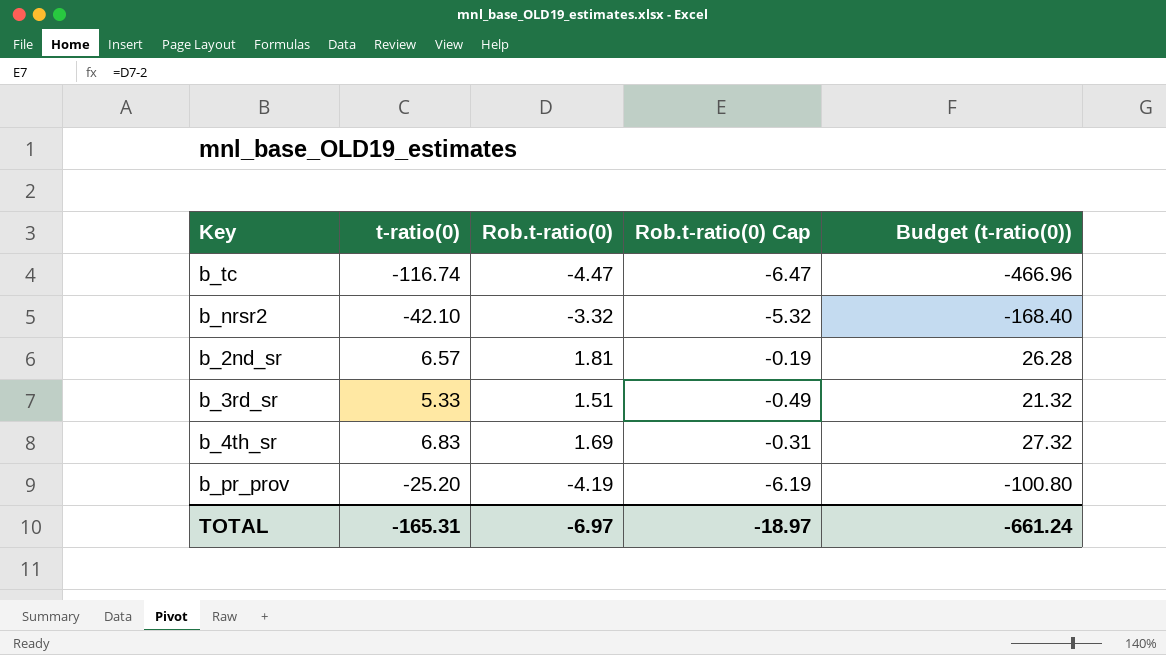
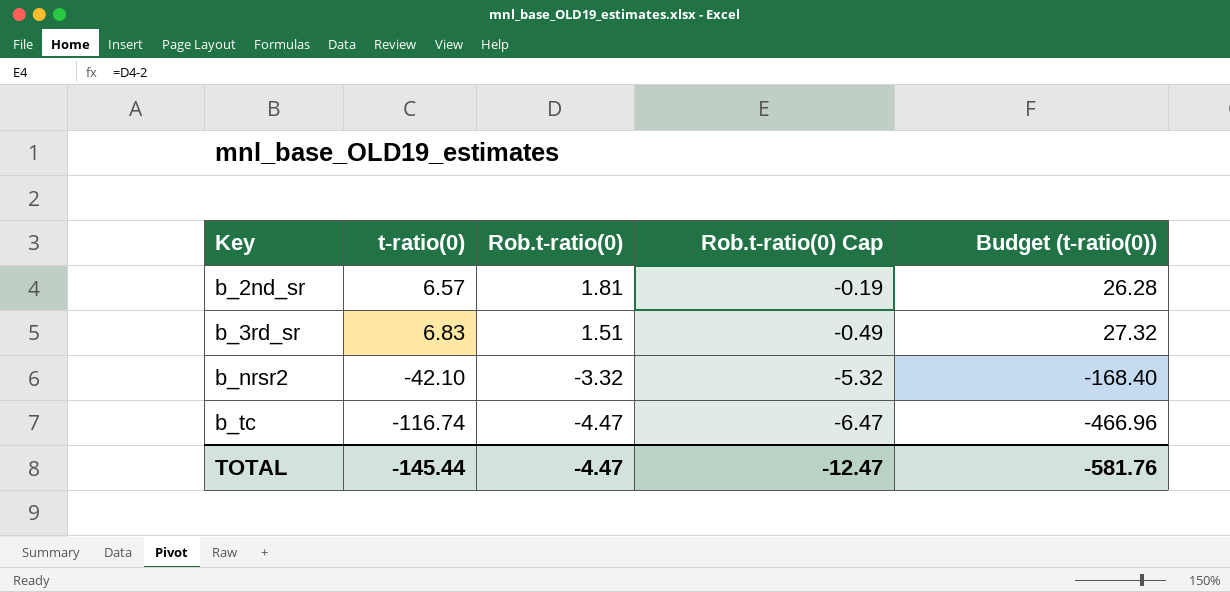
row order: none -> Key ascending
row b_4th_sr: 6.83 | 1.69 | -0.31 | 27.32 -> none
row b_pr_prov: -25.20 | -4.19 | -6.19 | -100.80 -> none
b_3rd_sr | t-ratio(0): 5.33 -> 6.83
b_3rd_sr | Budget (t-ratio(0)): 21.32 -> 27.32
TOTAL | t-ratio(0): -165.31 -> -145.44
TOTAL | Rob.t-ratio(0): -6.97 -> -4.47
TOTAL | Rob.t-ratio(0) Cap: -18.97 -> -12.47
TOTAL | Budget (t-ratio(0)): -661.24 -> -581.76

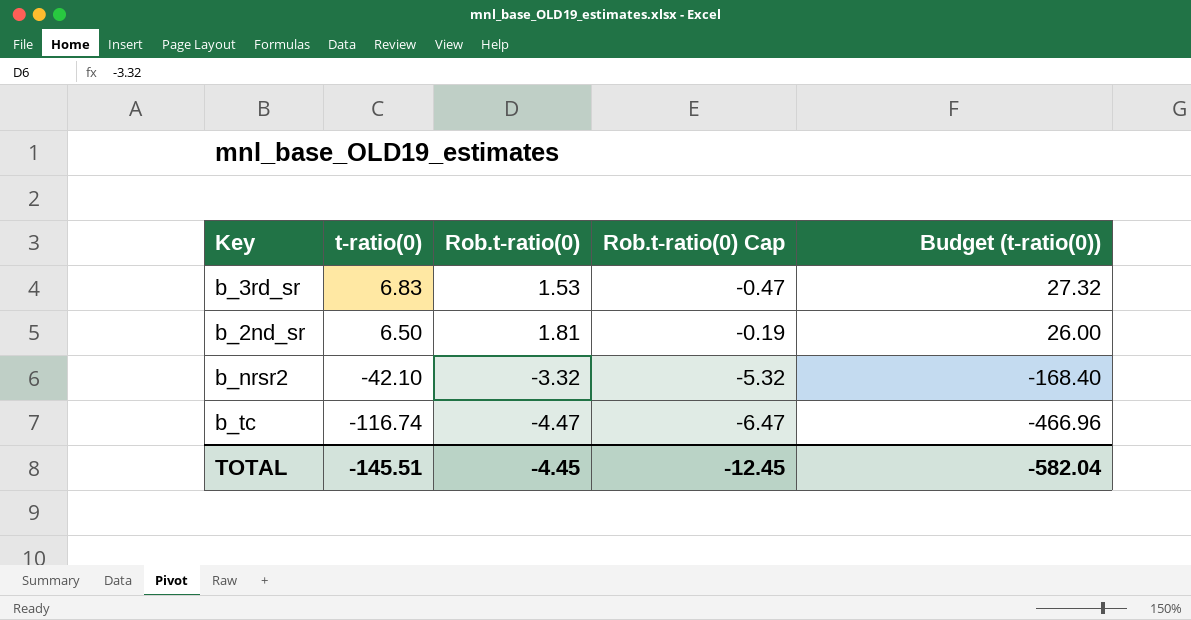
row order: Key ascending -> t-ratio(0) descending
b_3rd_sr | Rob.t-ratio(0): 1.51 -> 1.53
b_3rd_sr | Rob.t-ratio(0) Cap: -0.49 -> -0.47
b_2nd_sr | t-ratio(0): 6.57 -> 6.50
b_2nd_sr | Budget (t-ratio(0)): 26.28 -> 26.00
TOTAL | t-ratio(0): -145.44 -> -145.51
TOTAL | Rob.t-ratio(0): -4.47 -> -4.45
TOTAL | Rob.t-ratio(0) Cap: -12.47 -> -12.45
TOTAL | Budget (t-ratio(0)): -581.76 -> -582.04

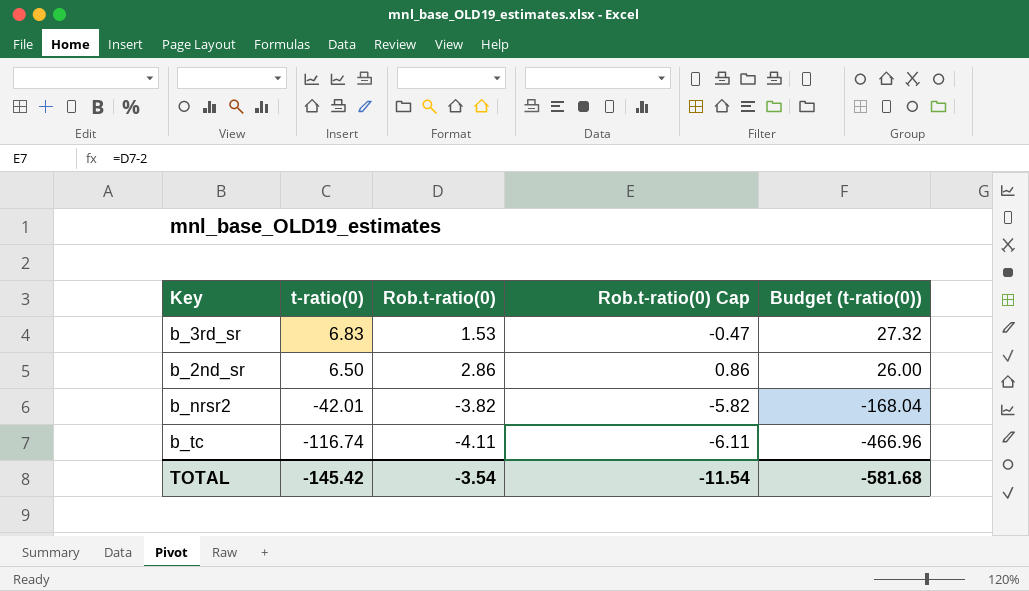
b_2nd_sr | Rob.t-ratio(0): 1.81 -> 2.86
b_2nd_sr | Rob.t-ratio(0) Cap: -0.19 -> 0.86
b_nrsr2 | t-ratio(0): -42.10 -> -42.01
b_nrsr2 | Rob.t-ratio(0): -3.32 -> -3.82
b_nrsr2 | Rob.t-ratio(0) Cap: -5.32 -> -5.82
b_nrsr2 | Budget (t-ratio(0)): -168.40 -> -168.04
b_tc | Rob.t-ratio(0): -4.47 -> -4.11
b_tc | Rob.t-ratio(0) Cap: -6.47 -> -6.11
TOTAL | t-ratio(0): -145.51 -> -145.42
TOTAL | Rob.t-ratio(0): -4.45 -> -3.54
TOTAL | Rob.t-ratio(0) Cap: -12.45 -> -11.54
TOTAL | Budget (t-ratio(0)): -582.04 -> -581.68

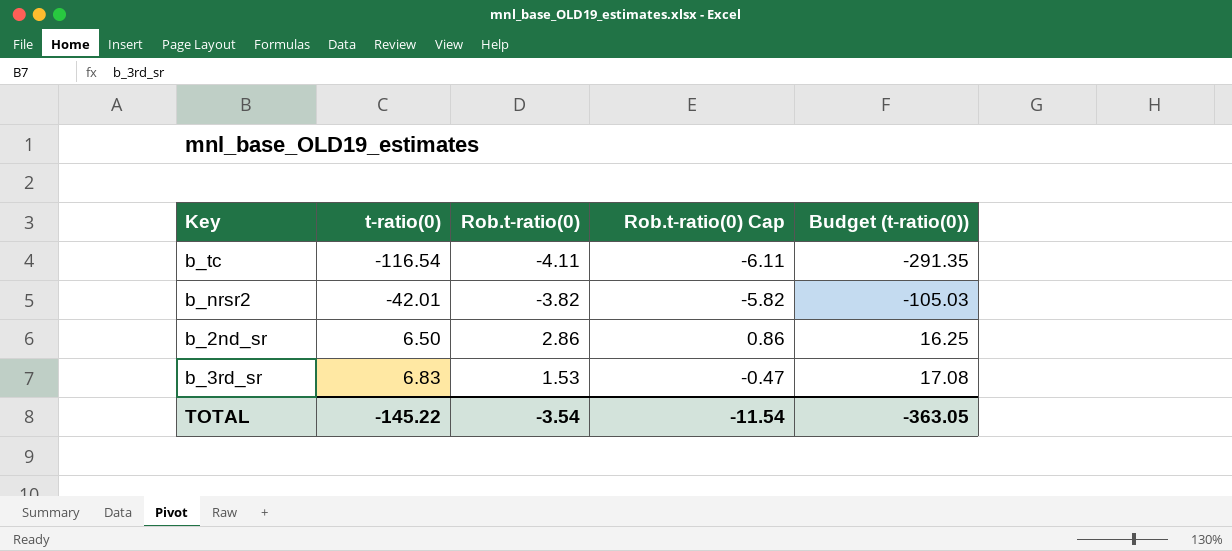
row order: t-ratio(0) descending -> t-ratio(0) ascending
column Budget (t-ratio(0)) | formula: [t-ratio(0)] * 4 -> [t-ratio(0)] * 2.5
b_tc | t-ratio(0): -116.74 -> -116.54
TOTAL | t-ratio(0): -145.42 -> -145.22
TOTAL | Budget (t-ratio(0)): -581.68 -> -363.05

